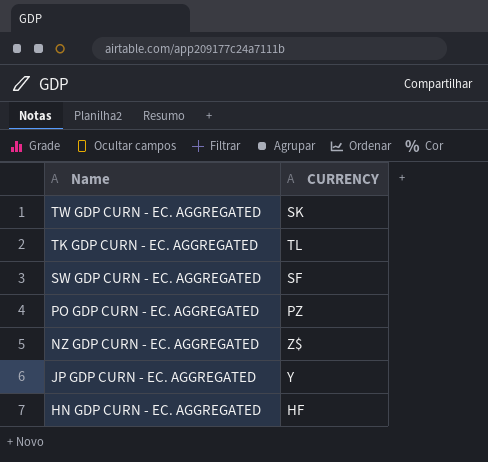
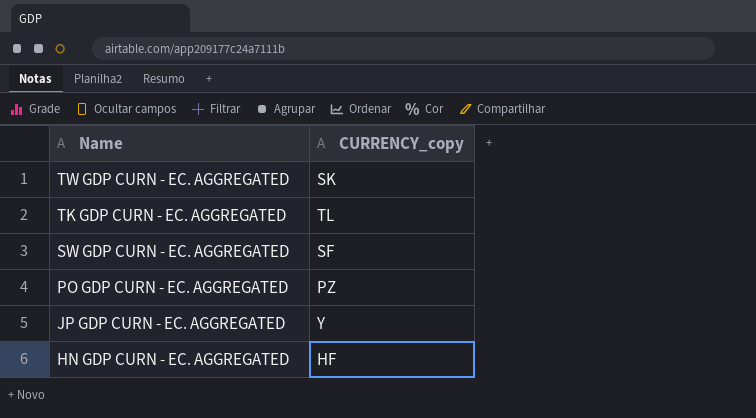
column name: CURRENCY -> CURRENCY_copy
row NZ GDP CURN - EC. AGGREGATED: Z$ -> none

